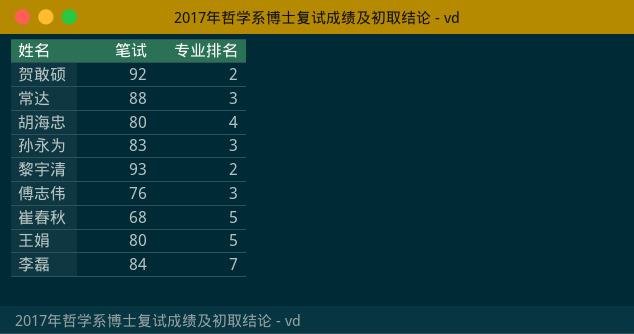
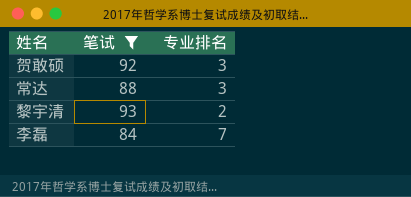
filter: none -> 笔试 >= 84
贺敢硕 | 专业排名: 2 -> 3

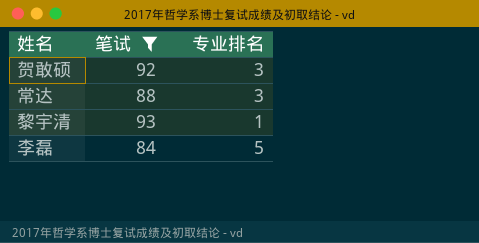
黎宇清 | 专业排名: 2 -> 1
李磊 | 专业排名: 7 -> 5

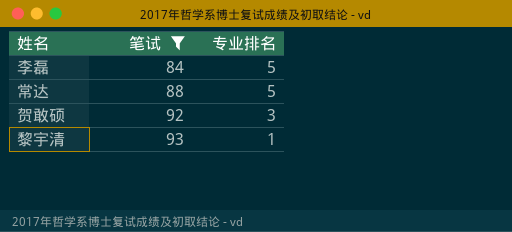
row order: none -> 笔试 ascending
常达 | 专业排名: 3 -> 5

